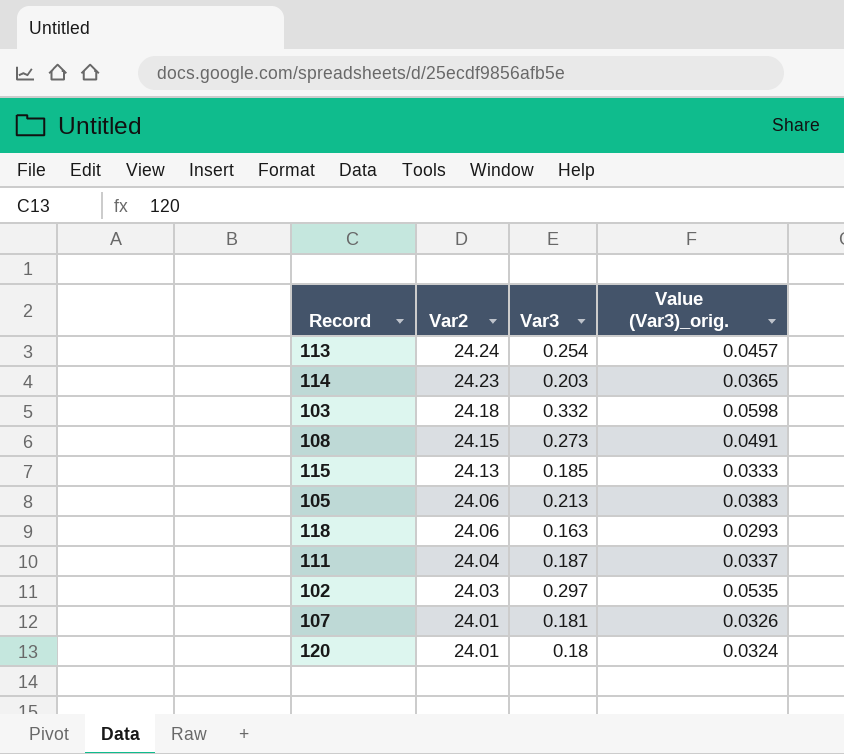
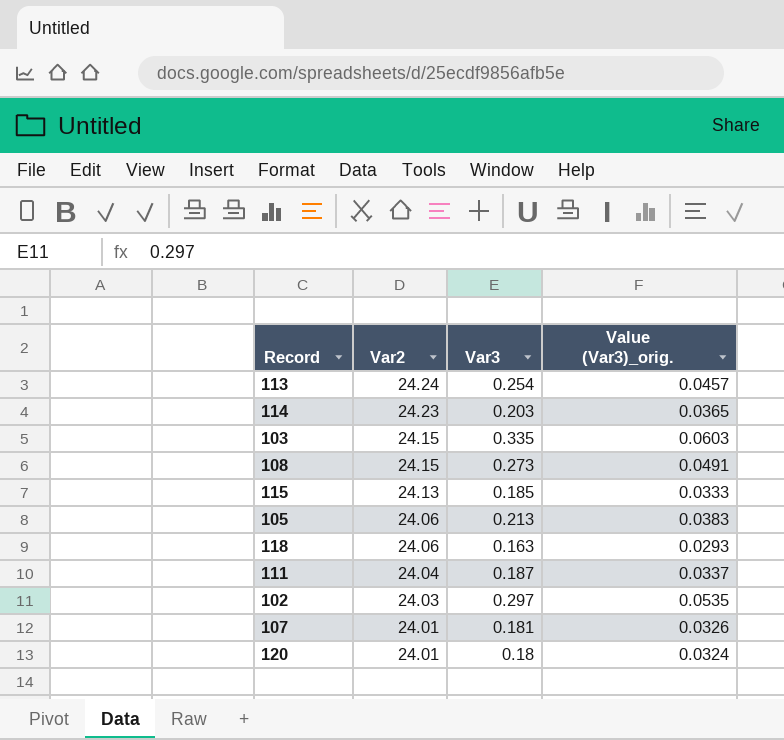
103 | Var2: 24.18 -> 24.15
103 | Var3: 0.332 -> 0.335
103 | Value (Var3)_orig.: 0.0598 -> 0.0603

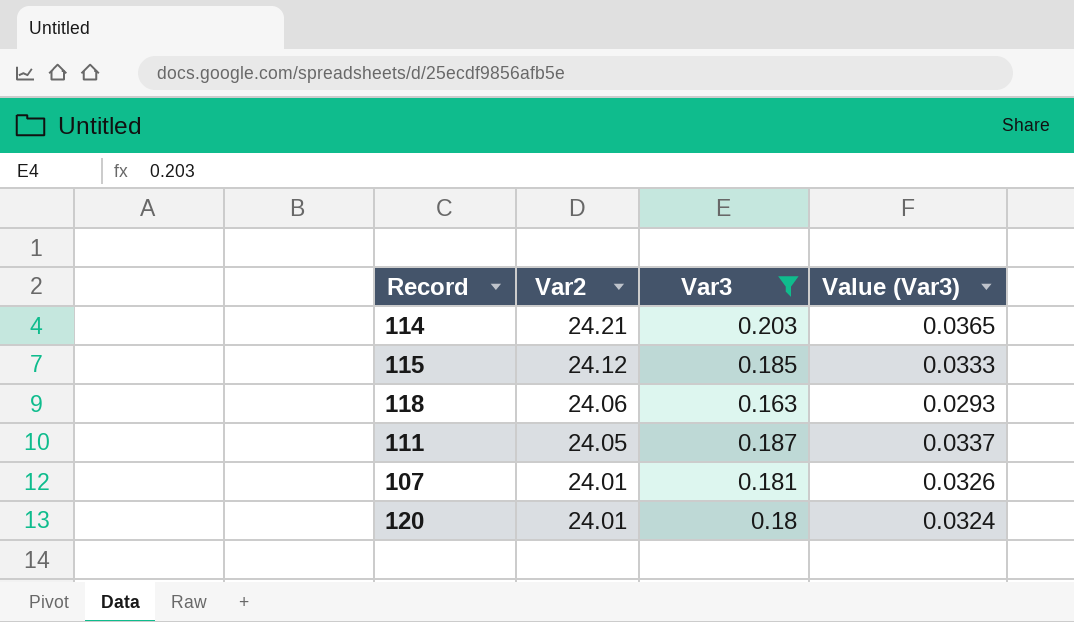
filter: none -> Var3 <= 0.203
column name: Value (Var3)_orig. -> Value (Var3)
114 | Var2: 24.23 -> 24.21
115 | Var2: 24.13 -> 24.12
111 | Var2: 24.04 -> 24.05

